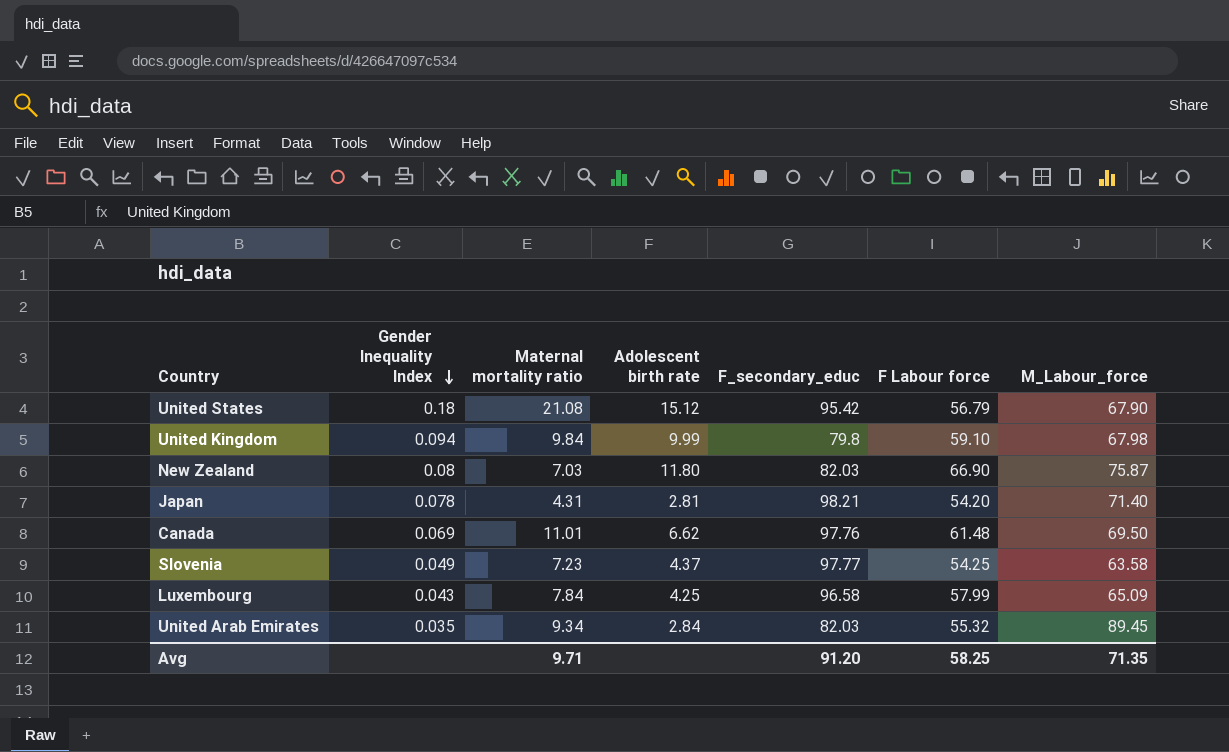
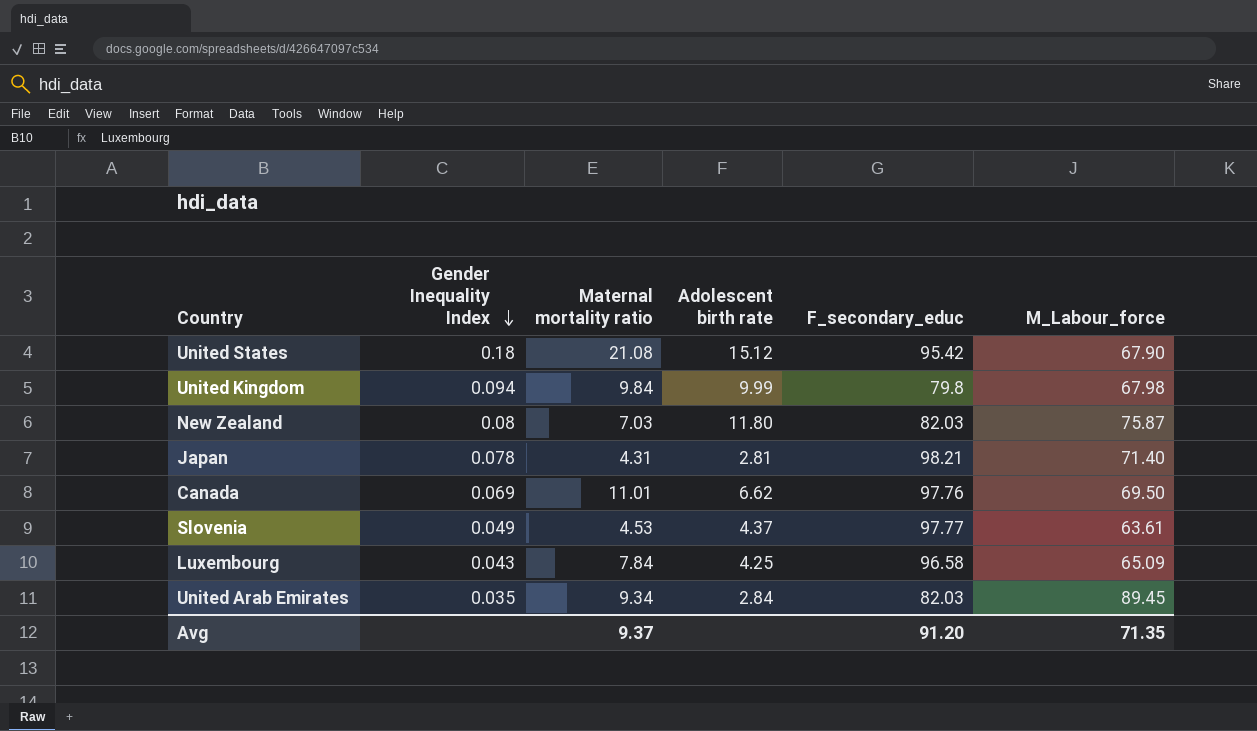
column F Labour force | position: 6 -> none
Slovenia | Maternal mortality ratio: 7.23 -> 4.53
Slovenia | M_Labour_force: 63.58 -> 63.61
Avg | Maternal mortality ratio: 9.71 -> 9.37

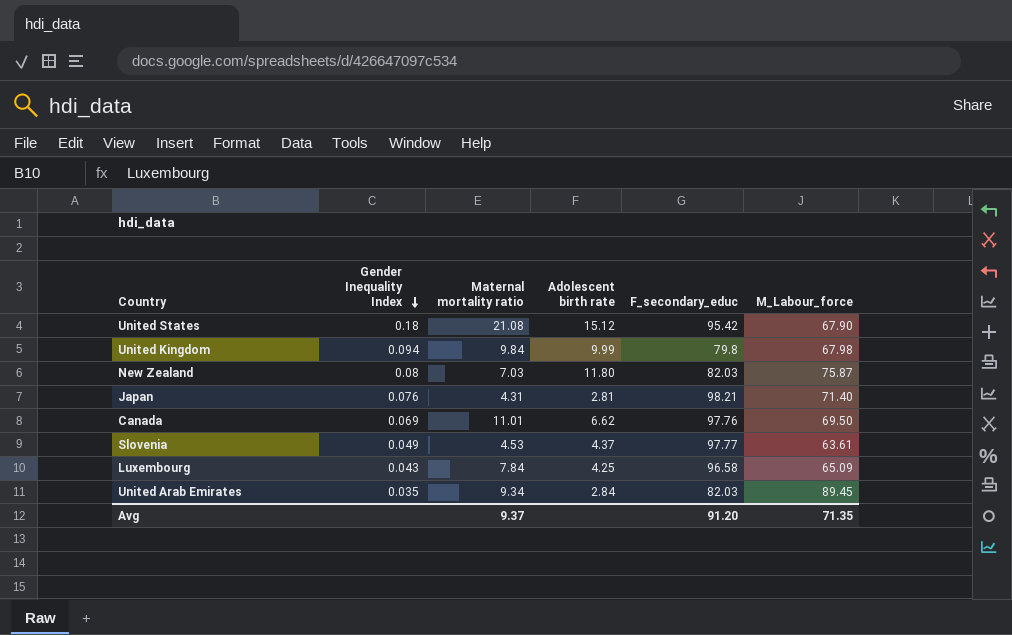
Japan | Gender Inequality Index: 0.078 -> 0.076

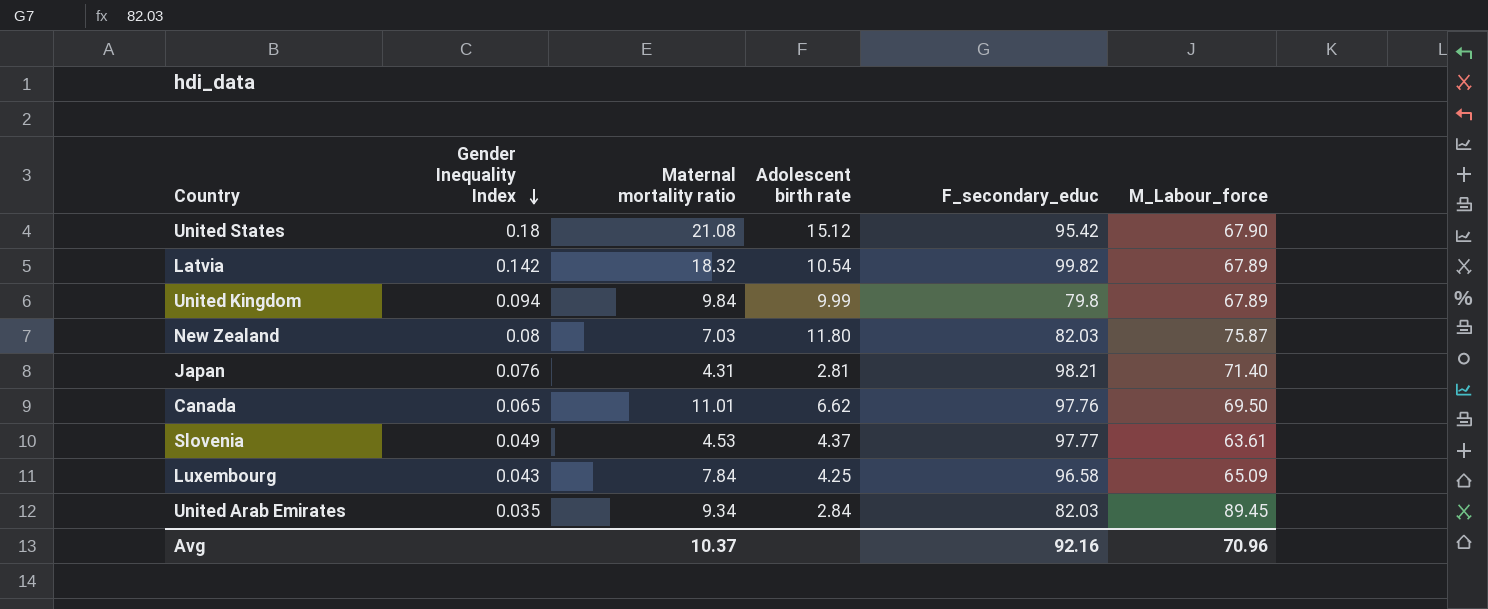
row Latvia: none -> 0.142 | 18.32 | 10.54 | 99.82 | 67.89
United Kingdom | M_Labour_force: 67.98 -> 67.89
Canada | Gender Inequality Index: 0.069 -> 0.065
Avg | Maternal mortality ratio: 9.37 -> 10.37
Avg | F_secondary_educ: 91.20 -> 92.16
Avg | M_Labour_force: 71.35 -> 70.96

